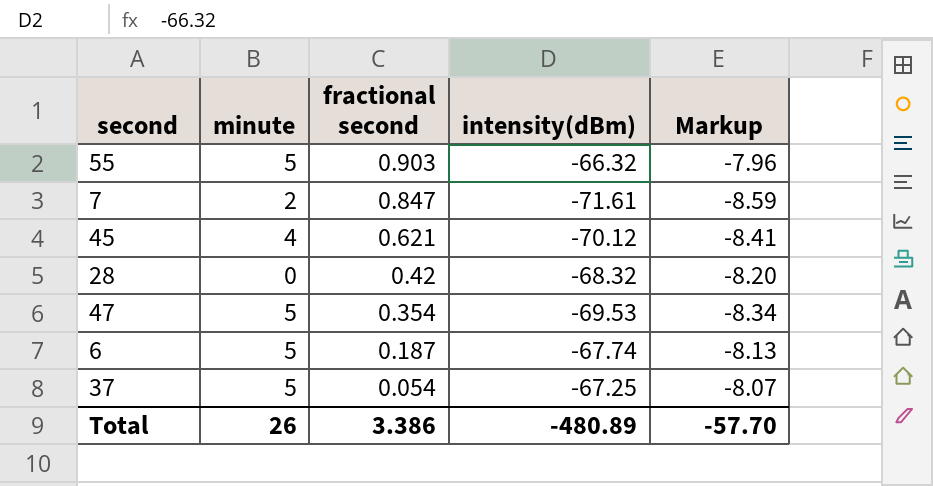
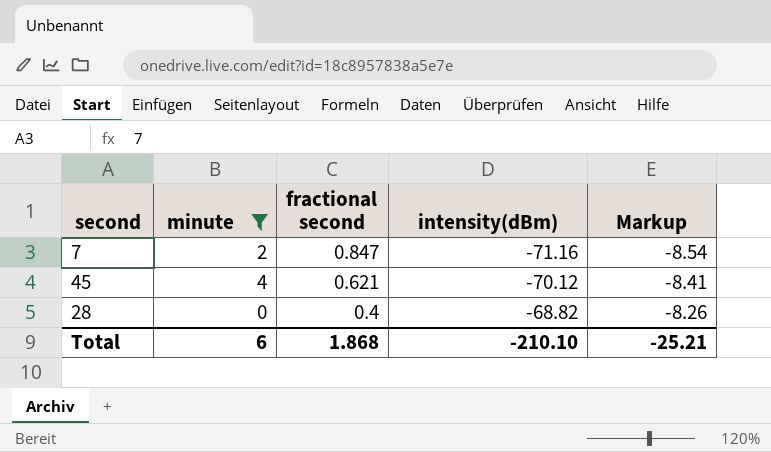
filter: none -> minute != 5
7 | intensity(dBm): -71.61 -> -71.16
7 | Markup: -8.59 -> -8.54
28 | fractional second: 0.42 -> 0.4
28 | intensity(dBm): -68.32 -> -68.82
28 | Markup: -8.20 -> -8.26
Total | minute: 26 -> 6
Total | fractional second: 3.386 -> 1.868
Total | intensity(dBm): -480.89 -> -210.10
Total | Markup: -57.70 -> -25.21

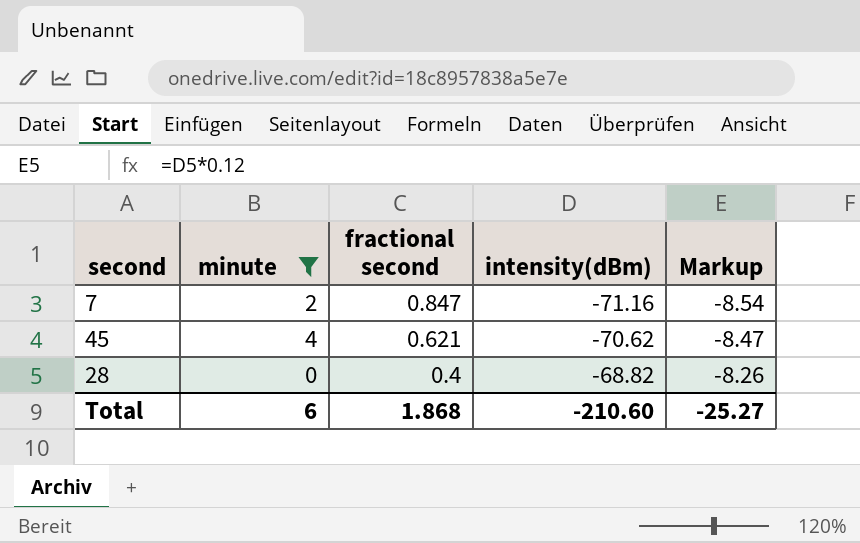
45 | intensity(dBm): -70.12 -> -70.62
45 | Markup: -8.41 -> -8.47
Total | intensity(dBm): -210.10 -> -210.60
Total | Markup: -25.21 -> -25.27

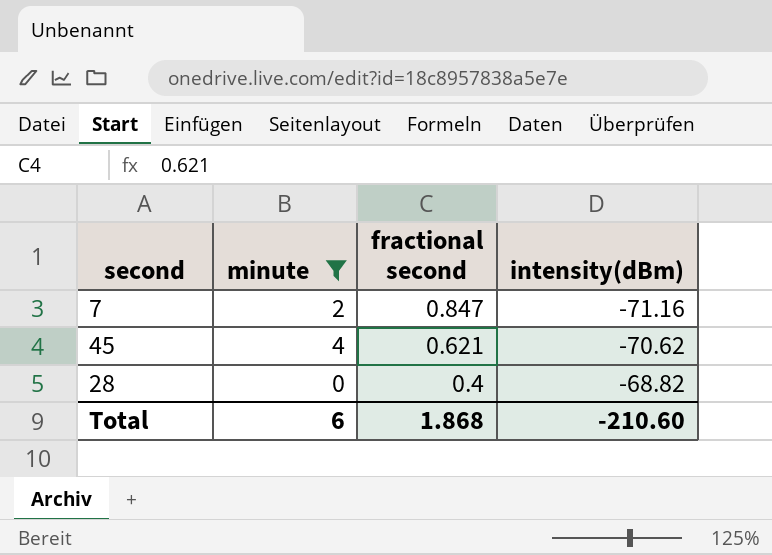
column Markup | formula: [intensity(dBm)] * 0.12 -> none

